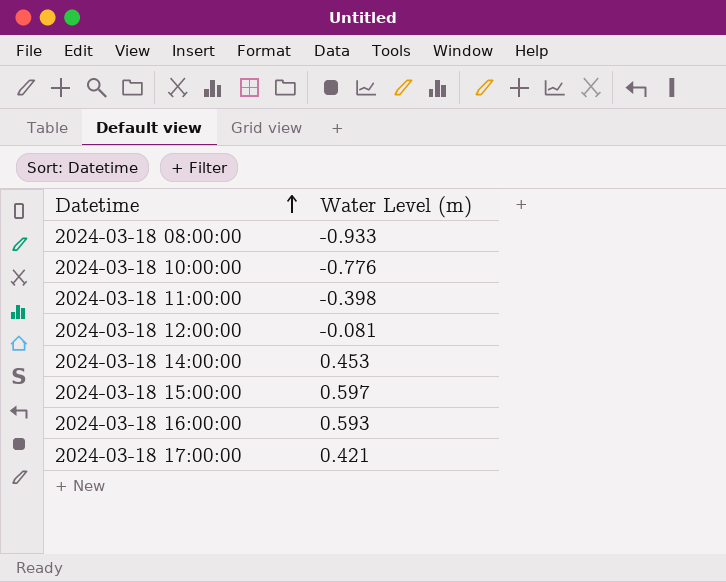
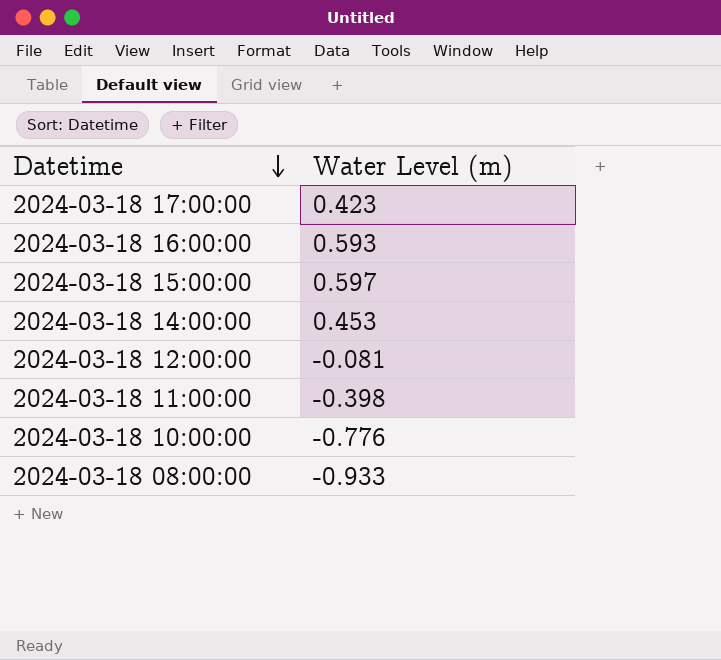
row order: Datetime ascending -> Datetime descending
2024-03-18 17:00:00 | Water Level (m): 0.421 -> 0.423

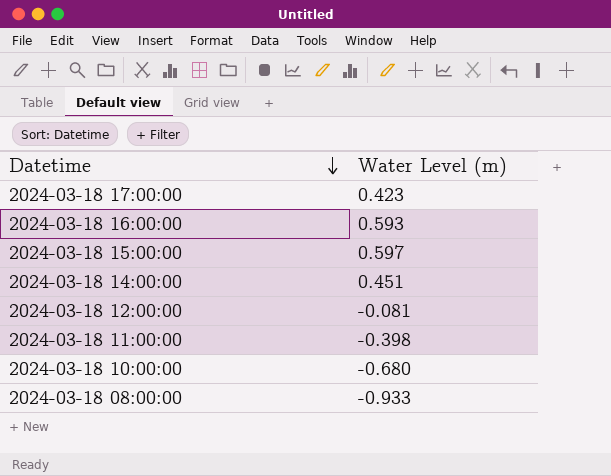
2024-03-18 14:00:00 | Water Level (m): 0.453 -> 0.451
2024-03-18 10:00:00 | Water Level (m): -0.776 -> -0.680

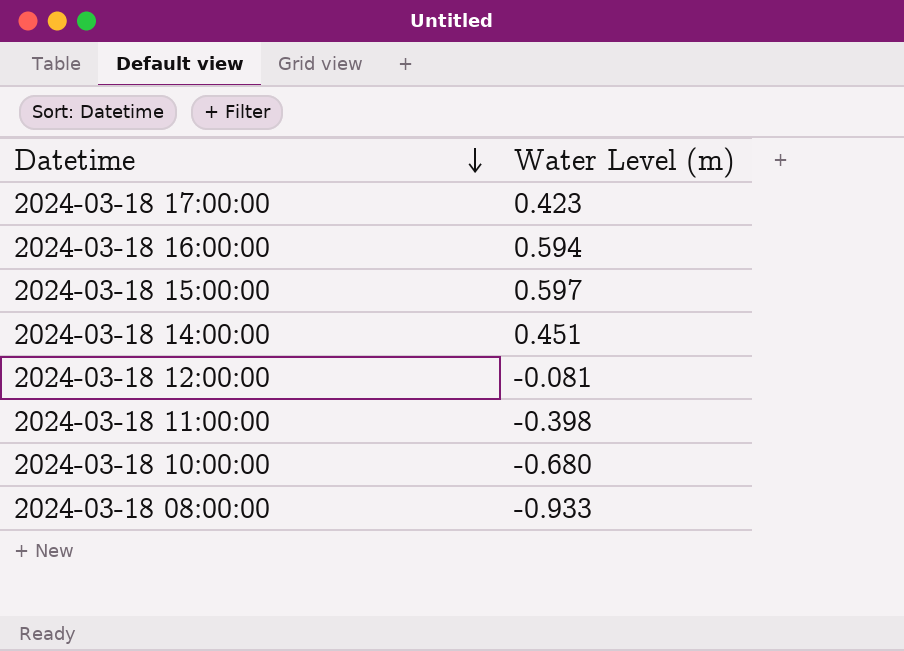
2024-03-18 16:00:00 | Water Level (m): 0.593 -> 0.594

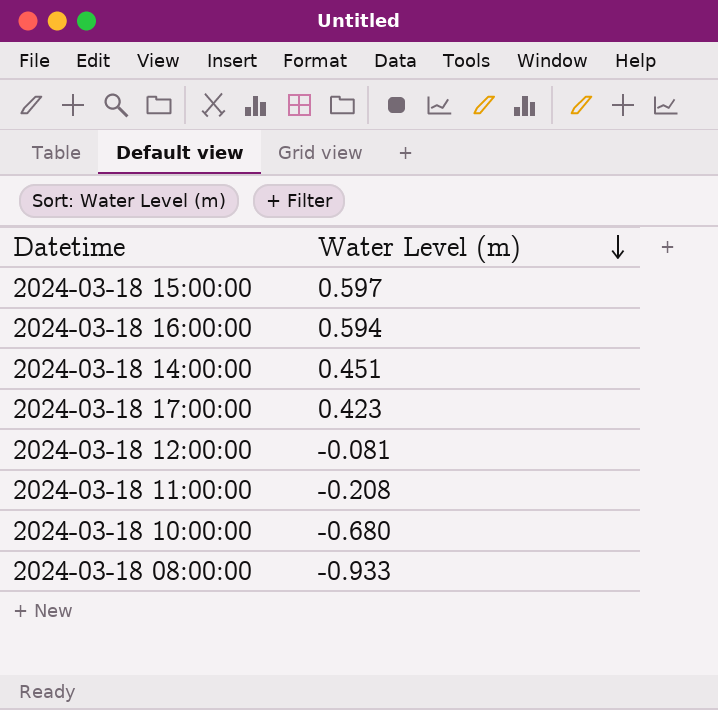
row order: Datetime descending -> Water Level (m) descending
2024-03-18 11:00:00 | Water Level (m): -0.398 -> -0.208

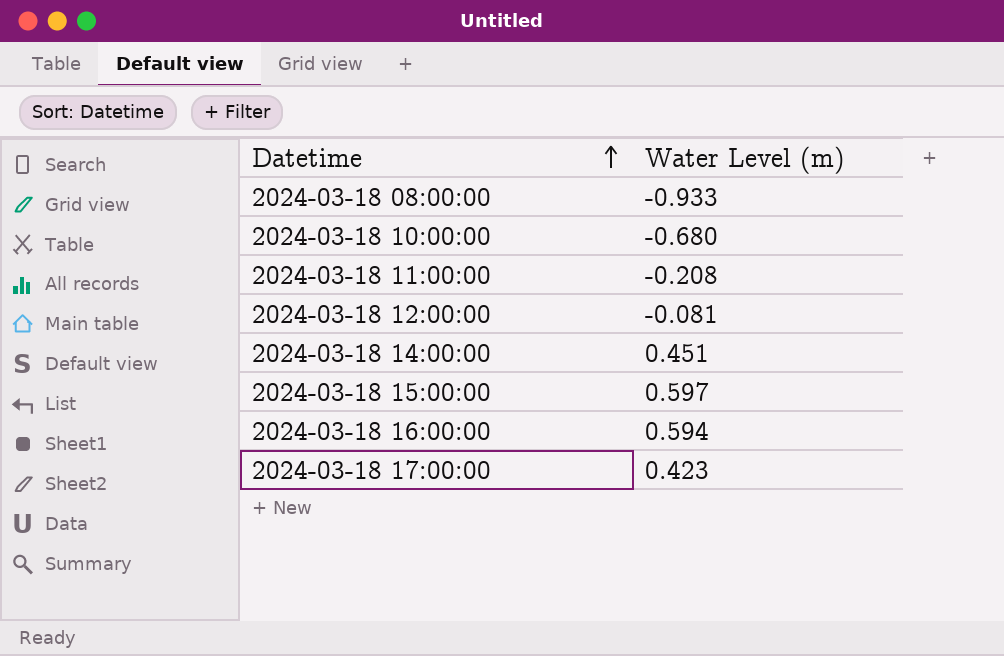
row order: Water Level (m) descending -> Datetime ascending

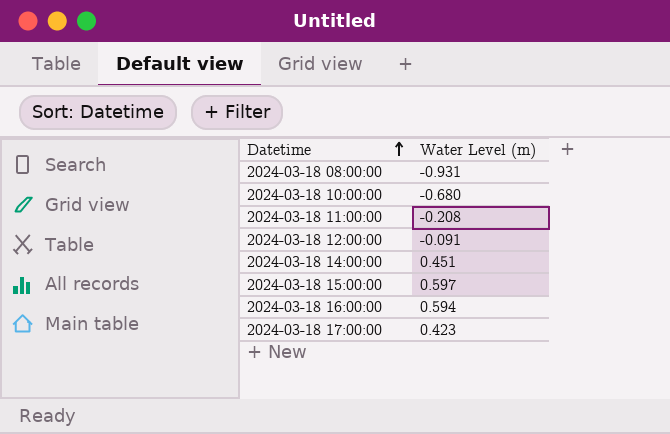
2024-03-18 08:00:00 | Water Level (m): -0.933 -> -0.931
2024-03-18 12:00:00 | Water Level (m): -0.081 -> -0.091

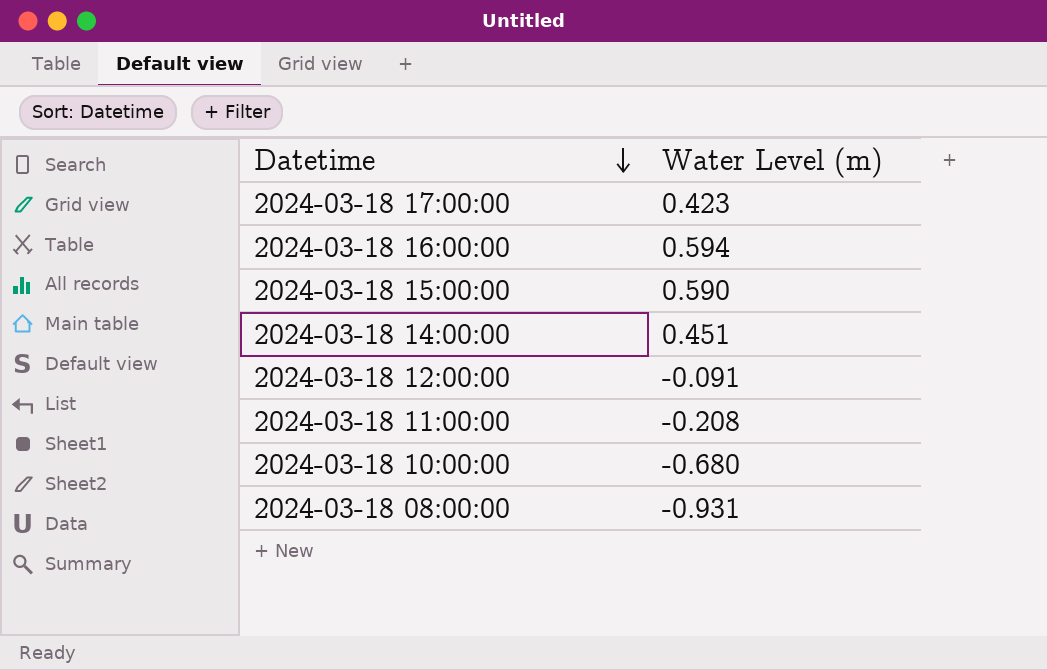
row order: Datetime ascending -> Datetime descending
2024-03-18 15:00:00 | Water Level (m): 0.597 -> 0.590

